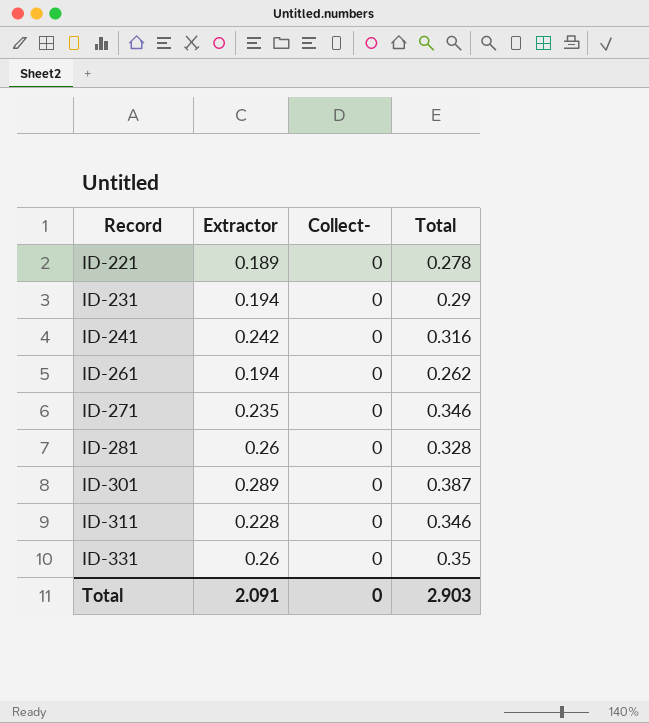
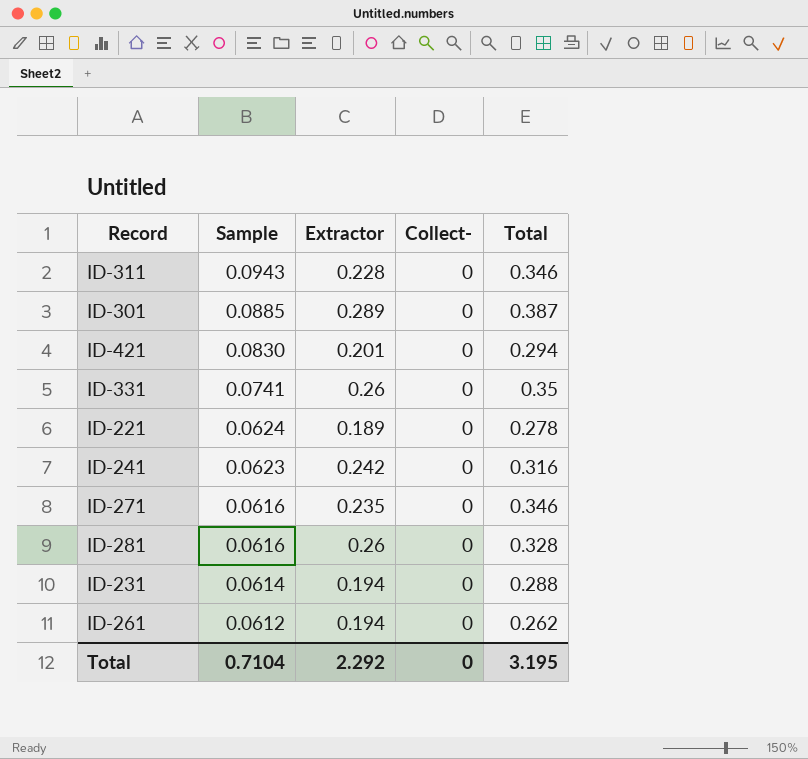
row order: Record ascending -> Sample descending
column Sample | position: none -> 2
row ID-421: none -> 0.0830 | 0.201 | 0 | 0.294
ID-231 | Total: 0.29 -> 0.288
Total | Extractor: 2.091 -> 2.292
Total | Total: 2.903 -> 3.195

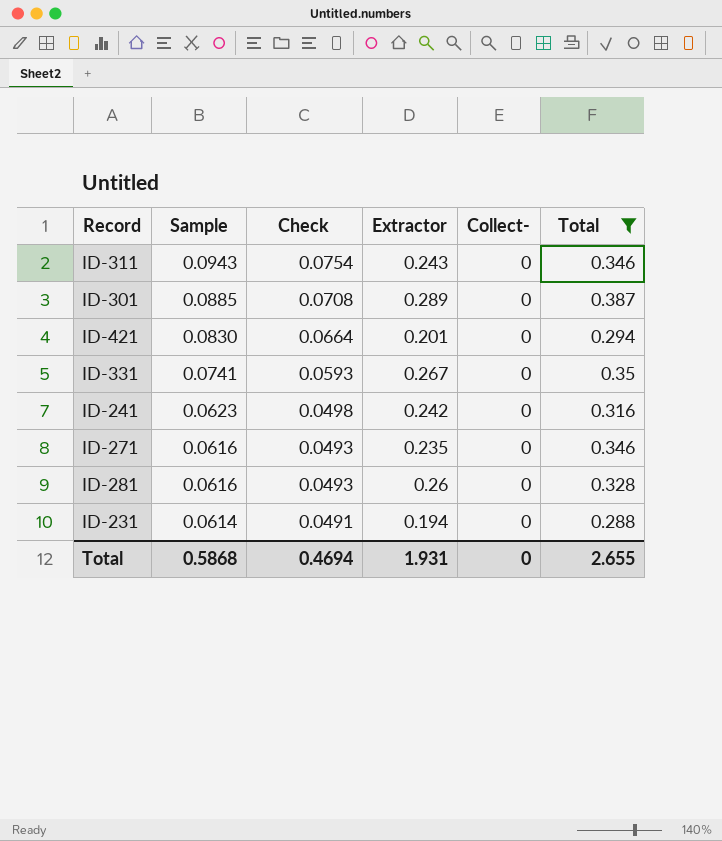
filter: none -> Total >= 0.288
column Check | formula: none -> [Sample] * 0.8
ID-311 | Extractor: 0.228 -> 0.243
ID-331 | Extractor: 0.26 -> 0.267
Total | Sample: 0.7104 -> 0.5868
Total | Extractor: 2.292 -> 1.931
Total | Total: 3.195 -> 2.655

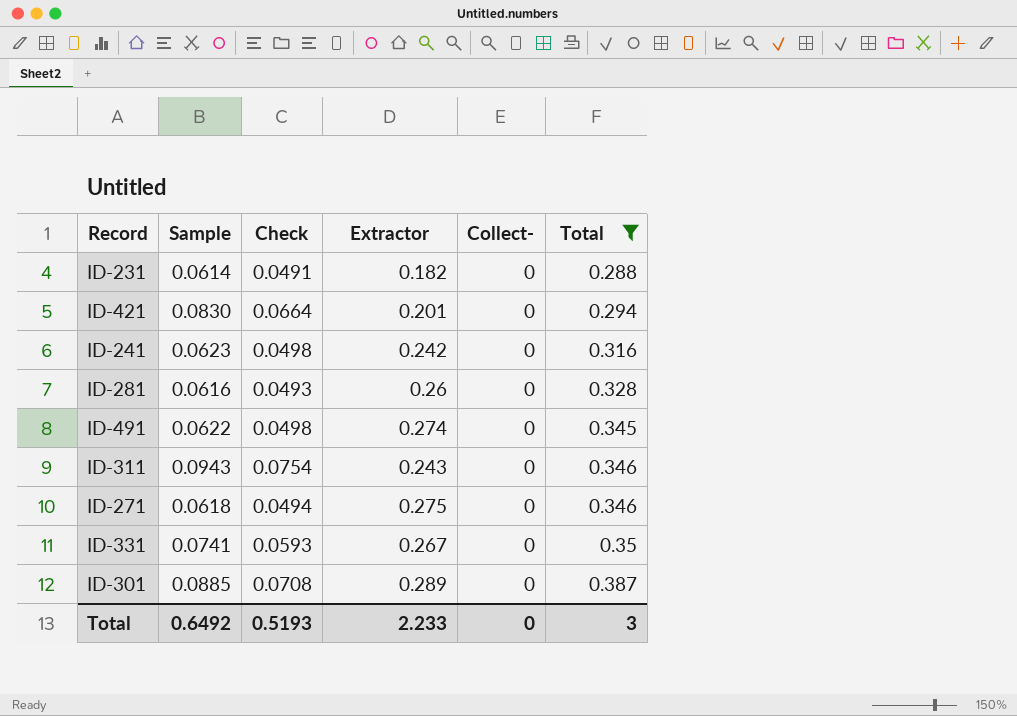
row order: Sample descending -> Total ascending
ID-231 | Extractor: 0.194 -> 0.182
row ID-491: none -> 0.0622 | 0.0498 | 0.274 | 0 | 0.345
ID-271 | Sample: 0.0616 -> 0.0618
ID-271 | Check: 0.0493 -> 0.0494
ID-271 | Extractor: 0.235 -> 0.275
Total | Sample: 0.5868 -> 0.6492
Total | Check: 0.4694 -> 0.5193
Total | Extractor: 1.931 -> 2.233
Total | Total: 2.655 -> 3

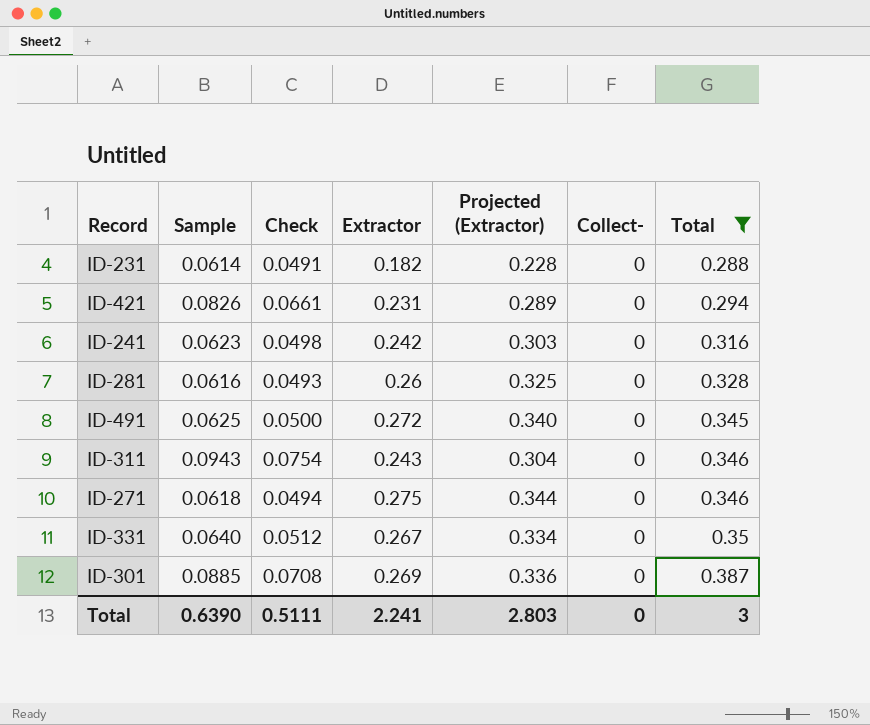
column Projected (Extractor) | formula: none -> [Extractor] * 1.25
ID-421 | Sample: 0.0830 -> 0.0826
ID-421 | Check: 0.0664 -> 0.0661
ID-421 | Extractor: 0.201 -> 0.231
ID-491 | Sample: 0.0622 -> 0.0625
ID-491 | Check: 0.0498 -> 0.0500
ID-491 | Extractor: 0.274 -> 0.272
ID-331 | Sample: 0.0741 -> 0.0640
ID-331 | Check: 0.0593 -> 0.0512
ID-301 | Extractor: 0.289 -> 0.269
Total | Sample: 0.6492 -> 0.6390
Total | Check: 0.5193 -> 0.5111
Total | Extractor: 2.233 -> 2.241

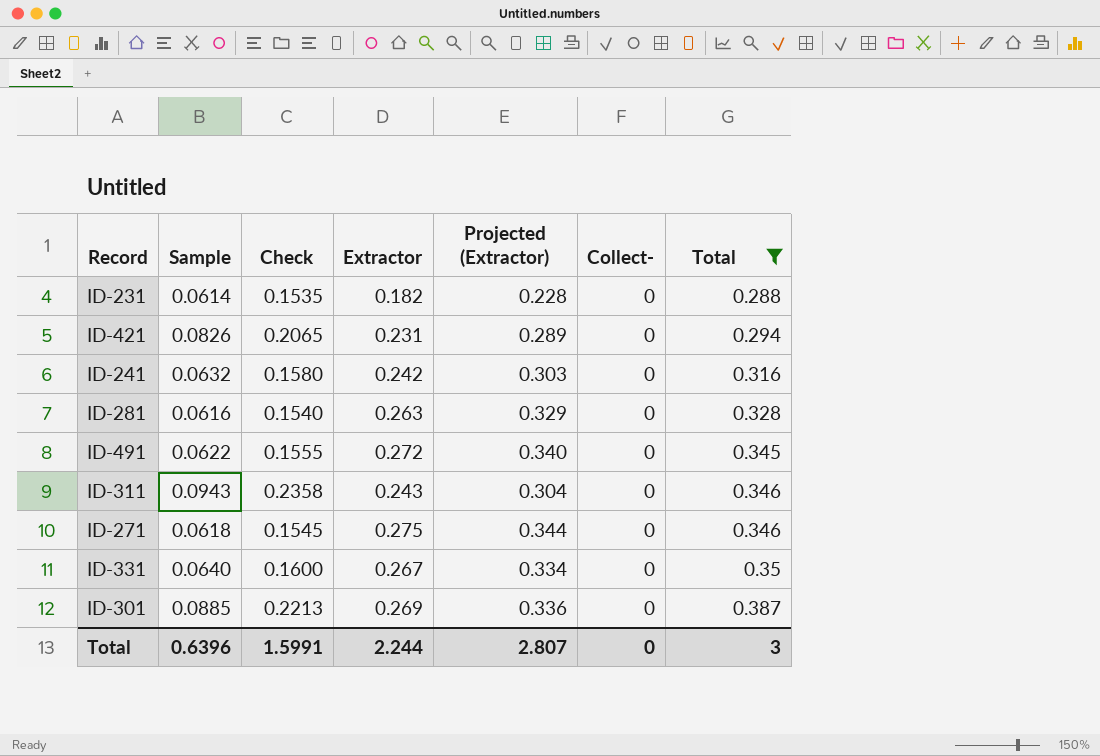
column Check | formula: [Sample] * 0.8 -> [Sample] * 2.5
ID-241 | Sample: 0.0623 -> 0.0632
ID-281 | Extractor: 0.26 -> 0.263
ID-281 | Projected (Extractor): 0.325 -> 0.329
ID-491 | Sample: 0.0625 -> 0.0622
Total | Sample: 0.6390 -> 0.6396
Total | Check: 0.5111 -> 1.5991
Total | Extractor: 2.241 -> 2.244
Total | Projected (Extractor): 2.803 -> 2.807

